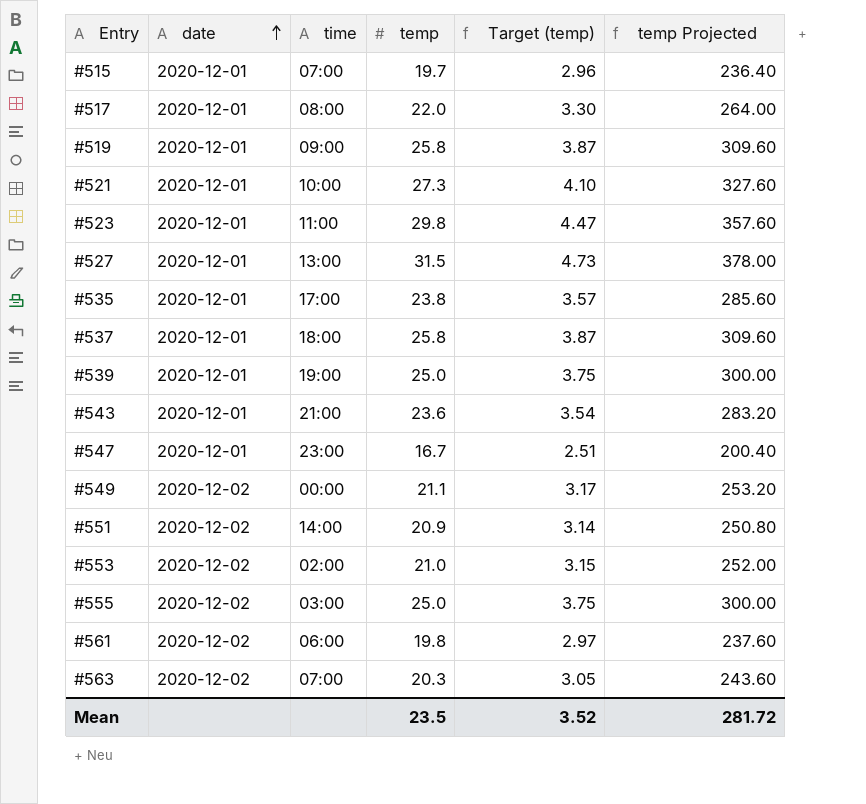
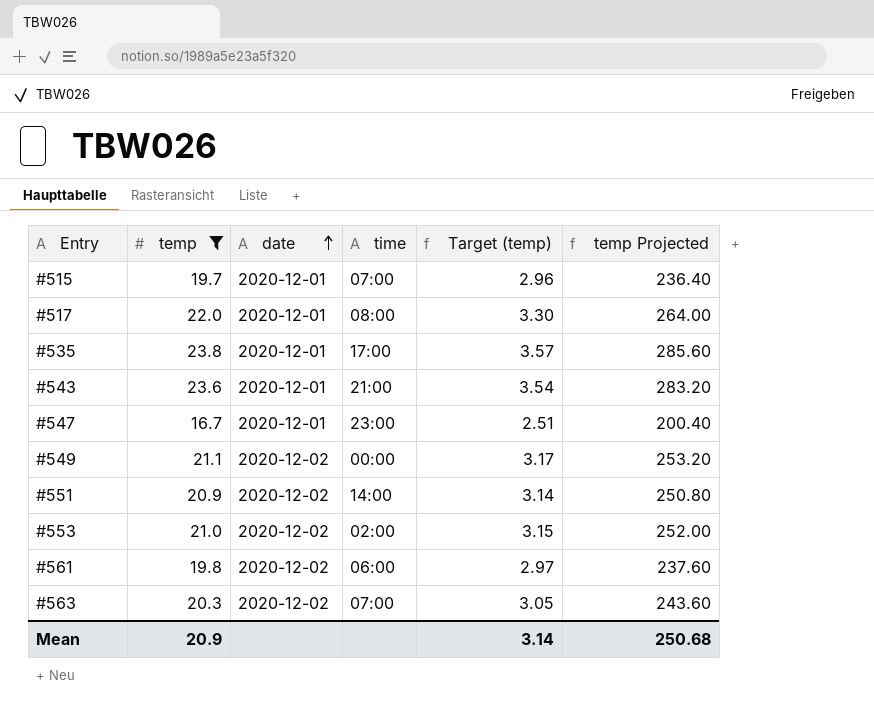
filter: none -> temp <= 23.8
column temp | position: 4 -> 2
Mean | temp: 23.5 -> 20.9
Mean | Target (temp): 3.52 -> 3.14
Mean | temp Projected: 281.72 -> 250.68

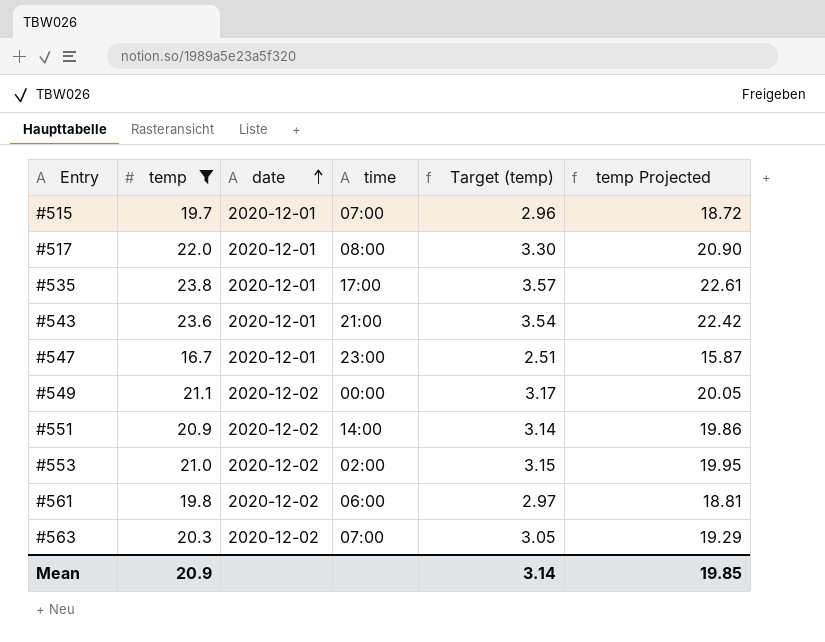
column temp Projected | formula: [temp] * 12 -> [temp] * 0.95
Mean | temp Projected: 250.68 -> 19.85

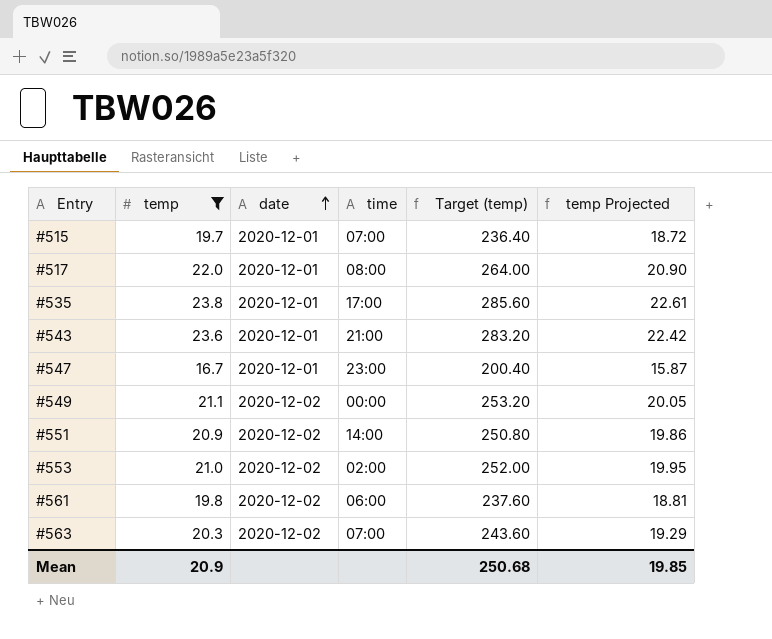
column Target (temp) | formula: [temp] * 0.15 -> [temp] * 12
Mean | Target (temp): 3.14 -> 250.68

